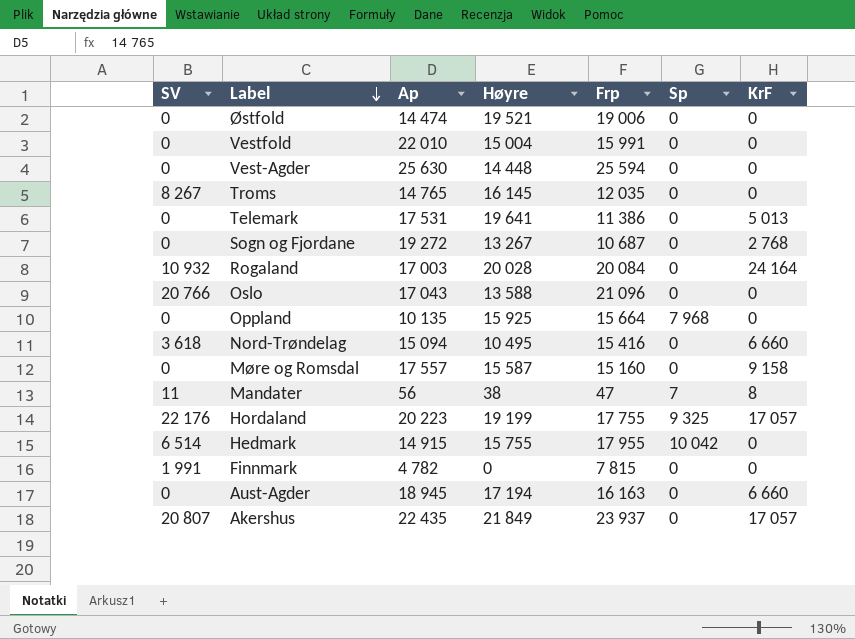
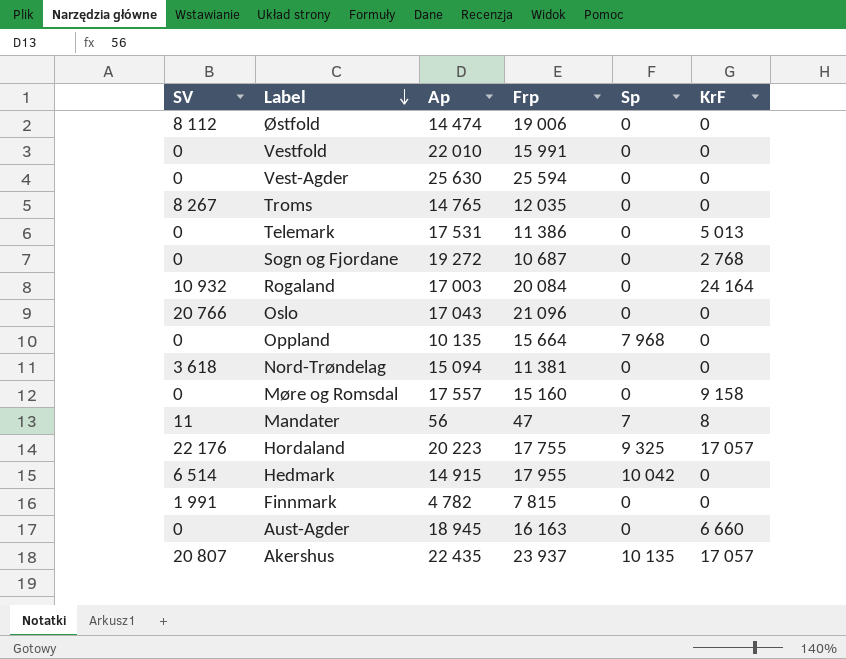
column Høyre | position: 4 -> none
Østfold | SV: 0 -> 8 112
Nord-Trøndelag | Frp: 15 416 -> 11 381
Nord-Trøndelag | KrF: 6 660 -> 0
Akershus | Sp: 0 -> 10 135

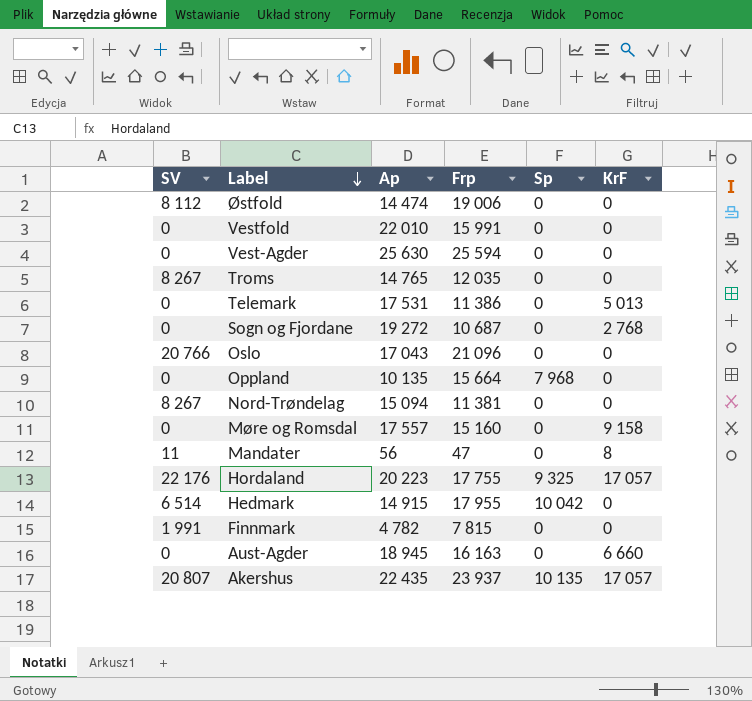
row Rogaland: 10 932 | 17 003 | 20 084 | 0 | 24 164 -> none
Nord-Trøndelag | SV: 3 618 -> 8 267
Mandater | Sp: 7 -> 0

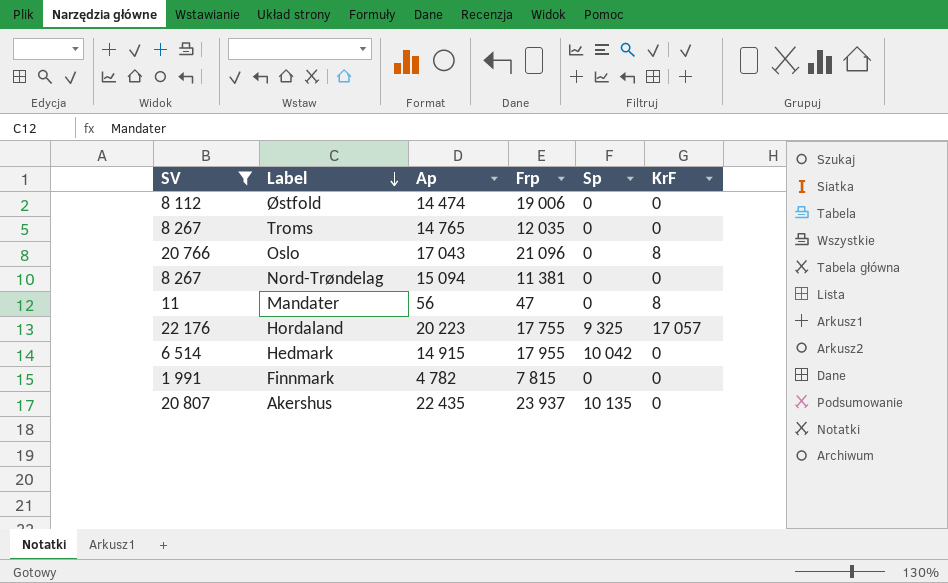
filter: none -> SV != 0
Oslo | KrF: 0 -> 8
Akershus | KrF: 17 057 -> 0

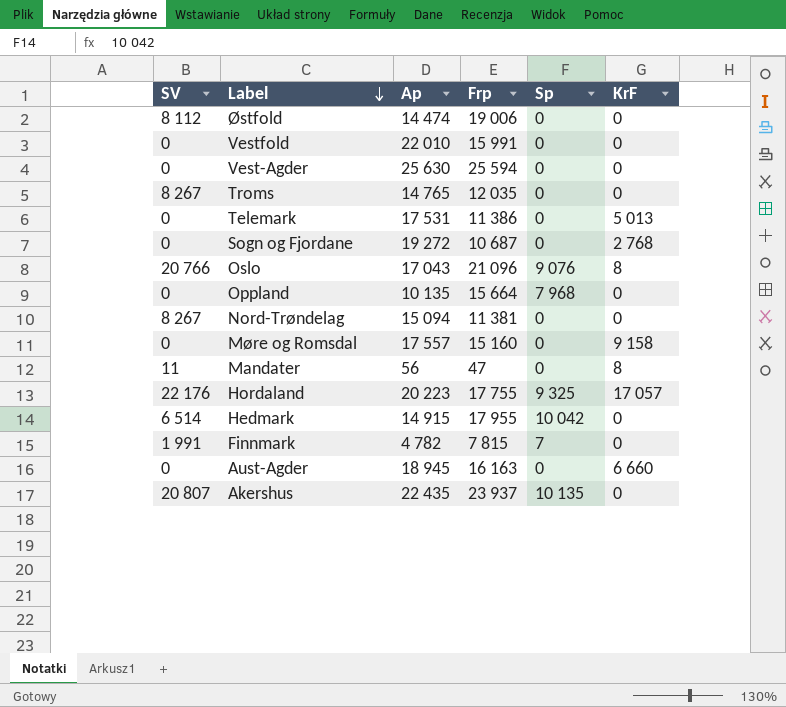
filter: SV != 0 -> none
Oslo | Sp: 0 -> 9 076
Finnmark | Sp: 0 -> 7

